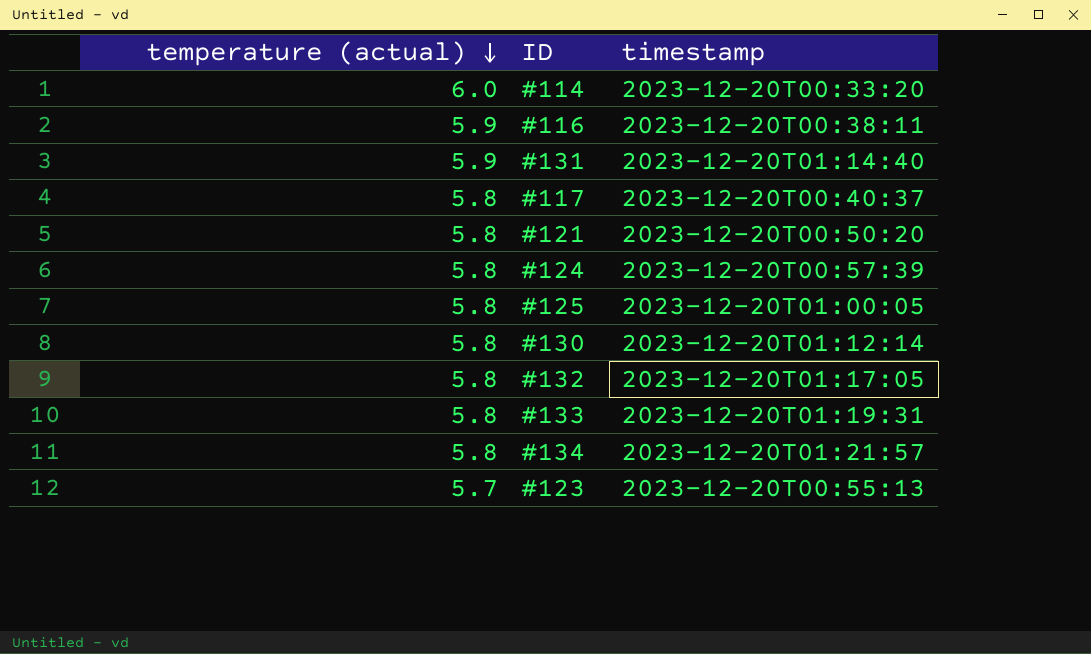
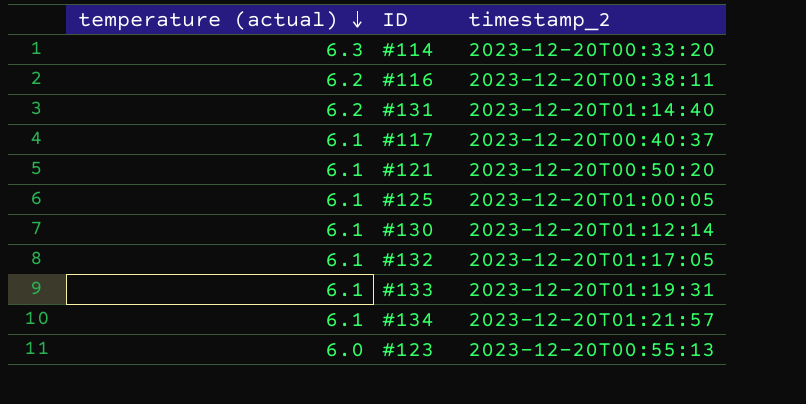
column name: timestamp -> timestamp_2
row #124: 5.8 | 2023-12-20T00:57:39 -> none
#114 | temperature (actual): 6.0 -> 6.3
#116 | temperature (actual): 5.9 -> 6.2
#131 | temperature (actual): 5.9 -> 6.2
#117 | temperature (actual): 5.8 -> 6.1
#121 | temperature (actual): 5.8 -> 6.1
#125 | temperature (actual): 5.8 -> 6.1
#130 | temperature (actual): 5.8 -> 6.1
#132 | temperature (actual): 5.8 -> 6.1
#133 | temperature (actual): 5.8 -> 6.1
#134 | temperature (actual): 5.8 -> 6.1
#123 | temperature (actual): 5.7 -> 6.0

